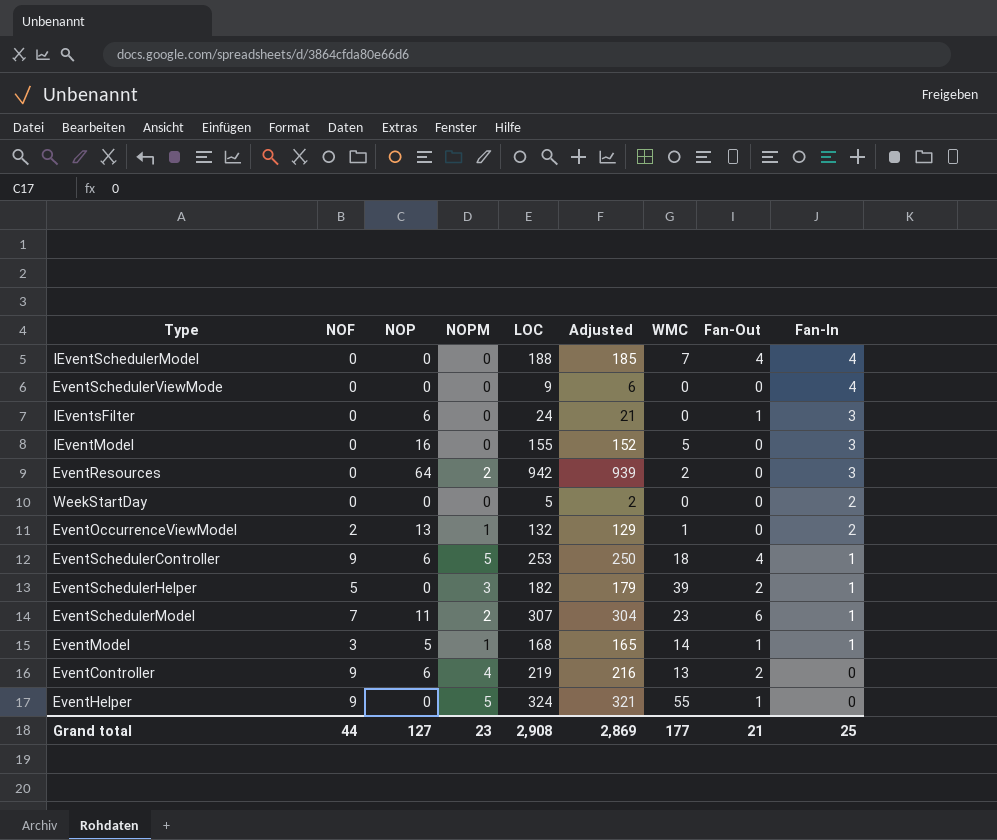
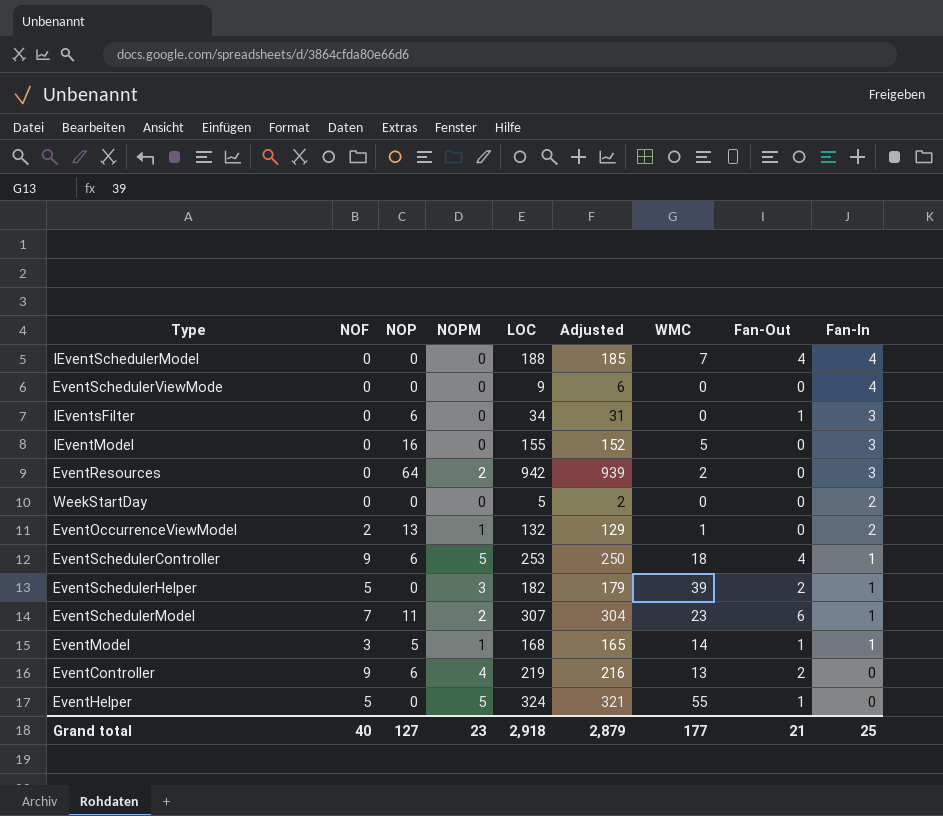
IEventsFilter | LOC: 24 -> 34
IEventsFilter | Adjusted: 21 -> 31
EventHelper | NOF: 9 -> 5
Grand total | NOF: 44 -> 40
Grand total | LOC: 2,908 -> 2,918
Grand total | Adjusted: 2,869 -> 2,879

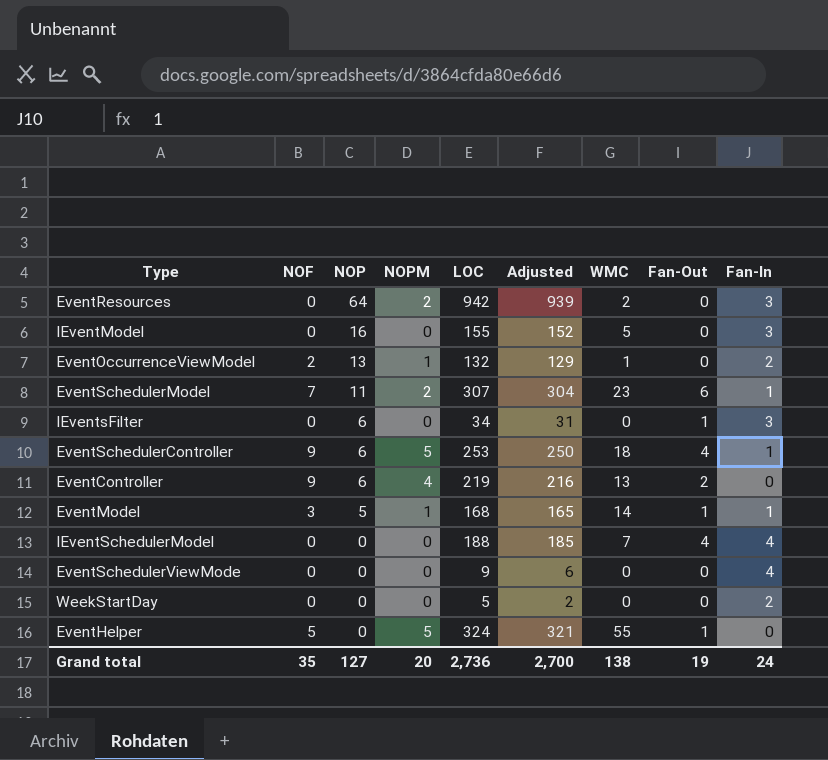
row order: Fan-In descending -> NOP descending
row EventSchedulerHelper: 5 | 0 | 3 | 182 | 179 | 39 | 2 | 1 -> none
Grand total | NOF: 40 -> 35
Grand total | NOPM: 23 -> 20
Grand total | LOC: 2,918 -> 2,736
Grand total | Adjusted: 2,879 -> 2,700
Grand total | WMC: 177 -> 138
Grand total | Fan-Out: 21 -> 19
Grand total | Fan-In: 25 -> 24

